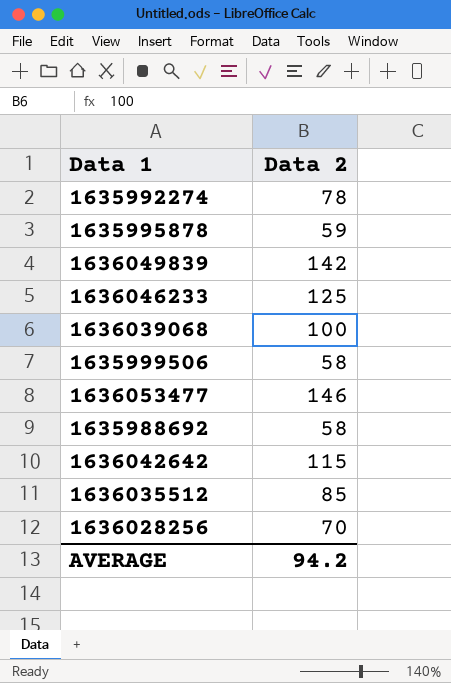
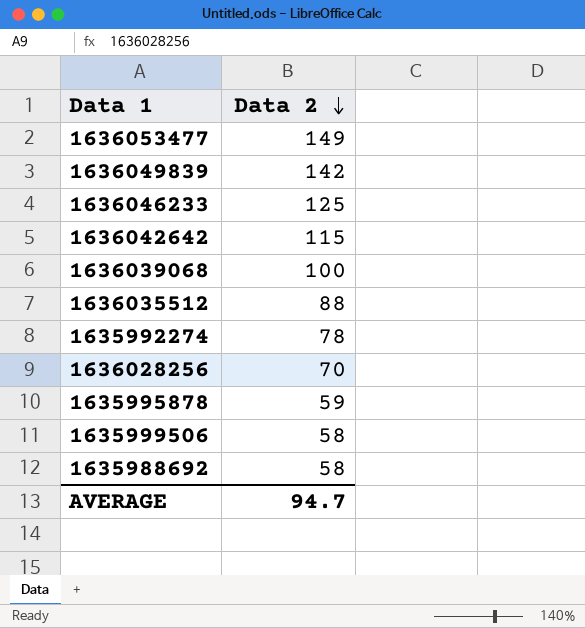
row order: none -> Data 2 descending
1636053477 | Data 2: 146 -> 149
1636035512 | Data 2: 85 -> 88
AVERAGE | Data 2: 94.2 -> 94.7

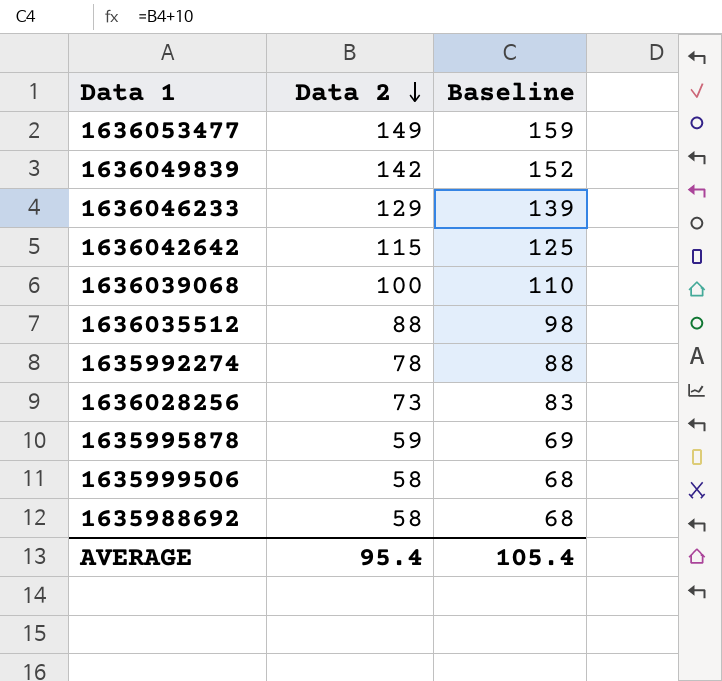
column Baseline | formula: none -> [Data 2] + 10
1636046233 | Data 2: 125 -> 129
1636028256 | Data 2: 70 -> 73
AVERAGE | Data 2: 94.7 -> 95.4

